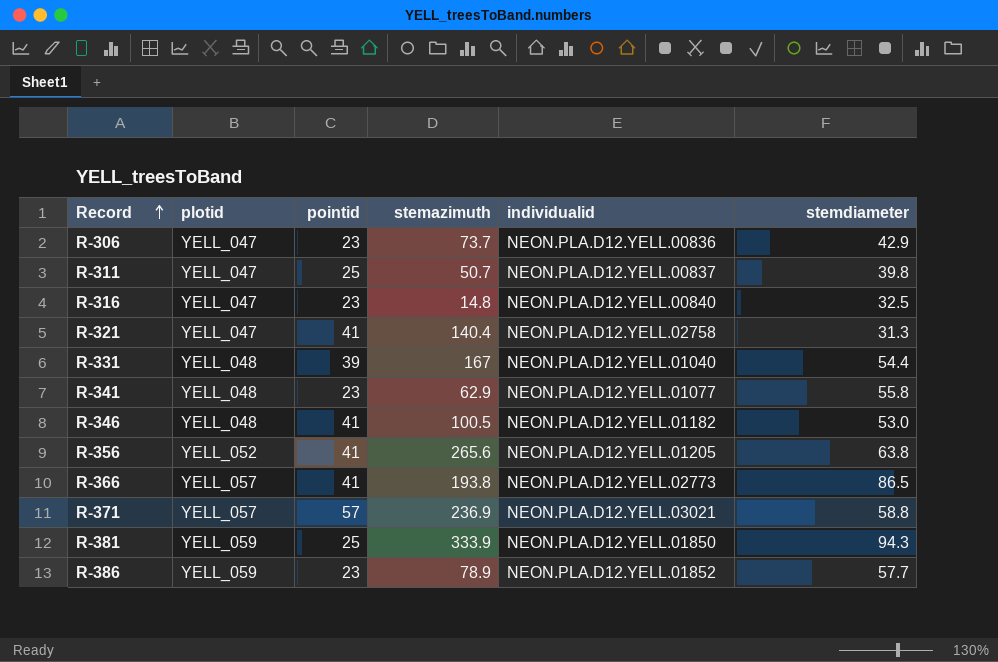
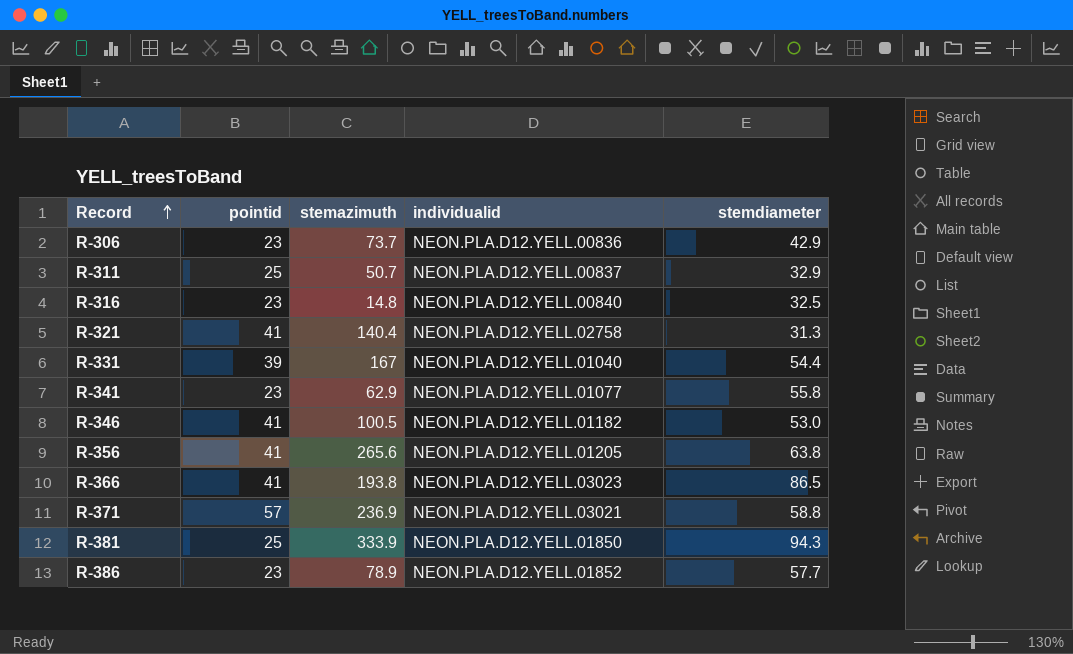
column plotid | position: 2 -> none
R-311 | stemdiameter: 39.8 -> 32.9
R-366 | individualid: NEON.PLA.D12.YELL.02773 -> NEON.PLA.D12.YELL.03023

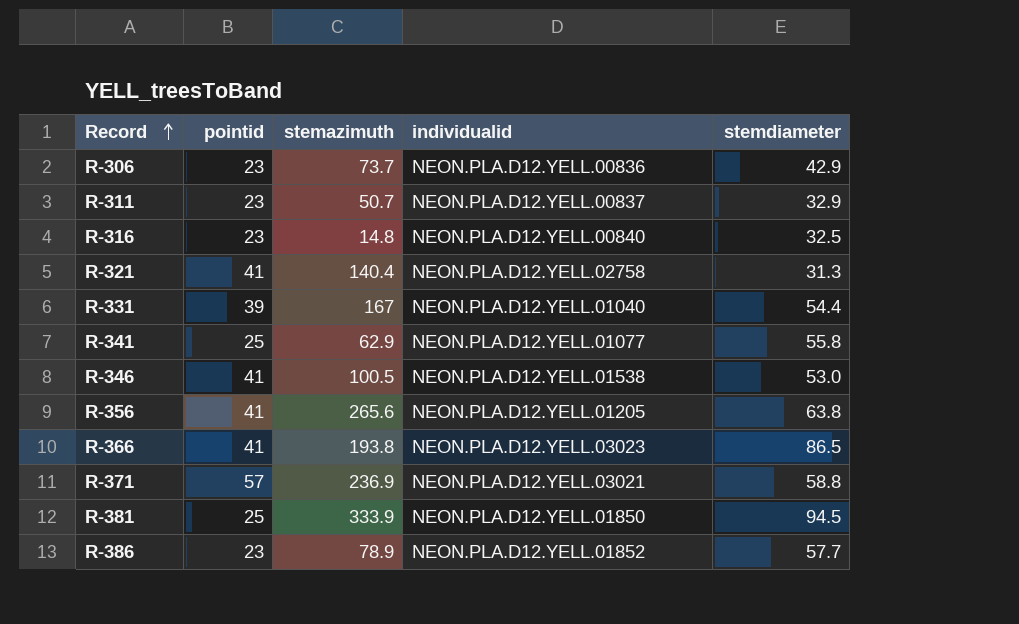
R-311 | pointid: 25 -> 23
R-341 | pointid: 23 -> 25
R-346 | individualid: NEON.PLA.D12.YELL.01182 -> NEON.PLA.D12.YELL.01538
R-381 | stemdiameter: 94.3 -> 94.5

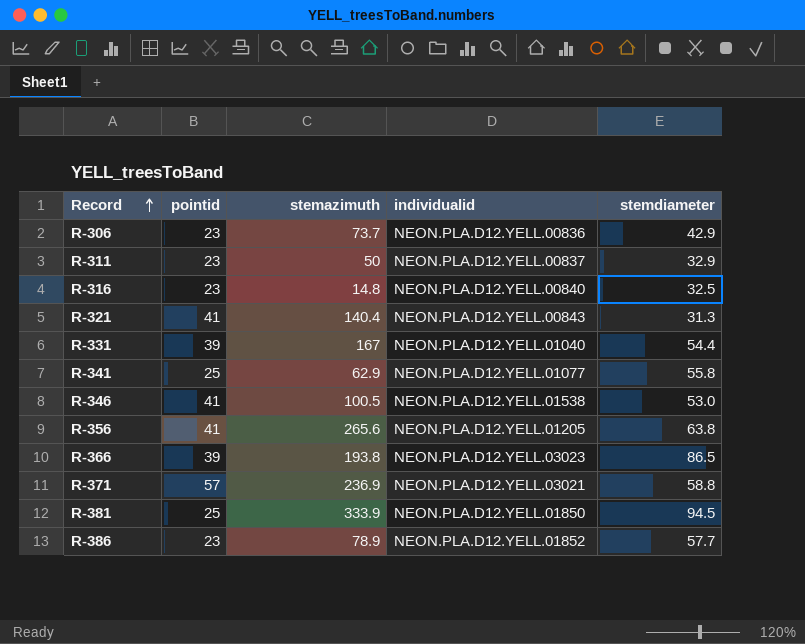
R-311 | stemazimuth: 50.7 -> 50
R-321 | individualid: NEON.PLA.D12.YELL.02758 -> NEON.PLA.D12.YELL.00843
R-366 | pointid: 41 -> 39

